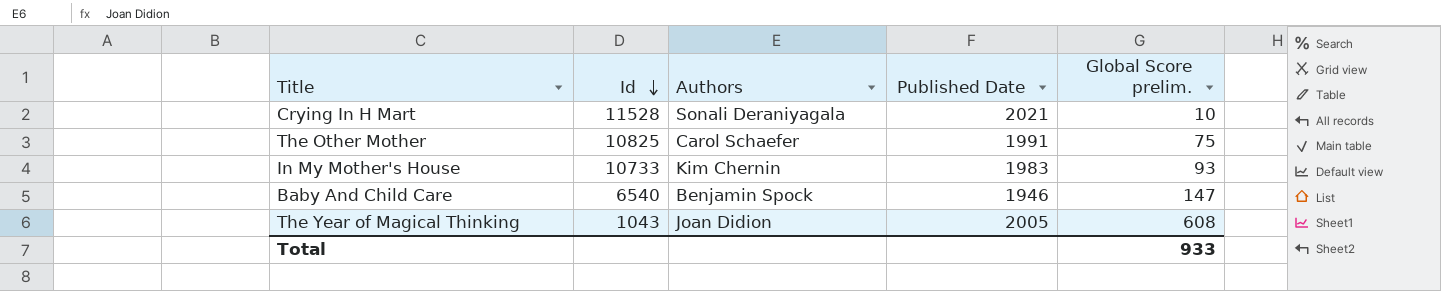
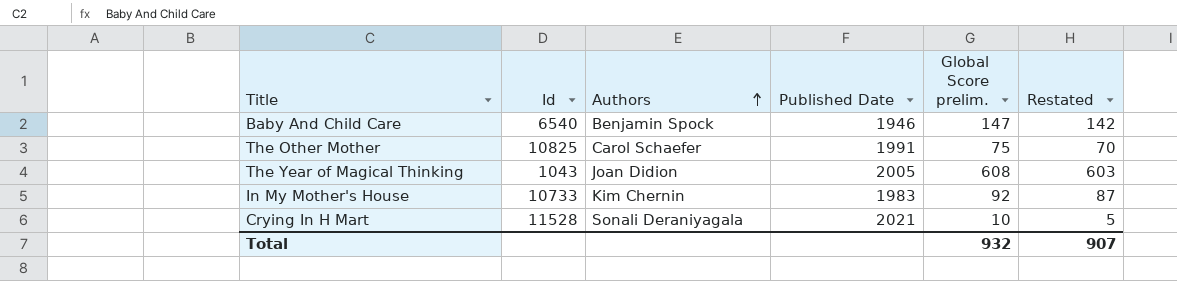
row order: Id descending -> Authors ascending
column Restated | formula: none -> [Global Score prelim.] - 5
In My Mother's House | Global Score prelim.: 93 -> 92
Total | Global Score prelim.: 933 -> 932

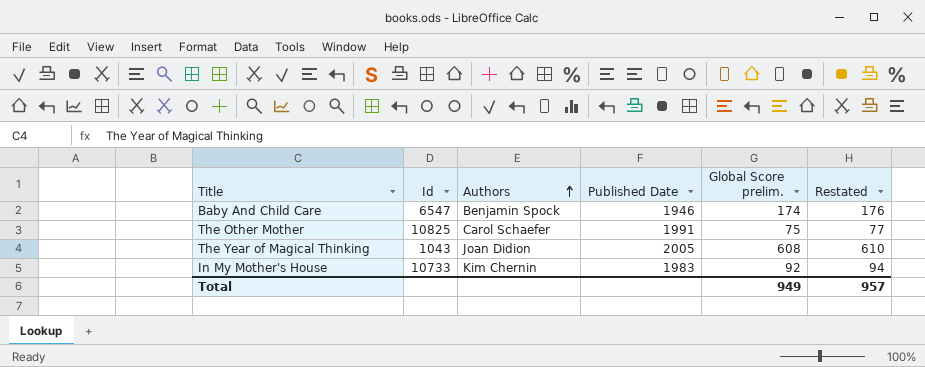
column Restated | formula: [Global Score prelim.] - 5 -> [Global Score prelim.] + 2
row Crying In H Mart: 11528 | Sonali Deraniyagala | 2021 | 10 | 5 -> none
Baby And Child Care | Id: 6540 -> 6547
Baby And Child Care | Global Score prelim.: 147 -> 174
Total | Global Score prelim.: 932 -> 949
Total | Restated: 907 -> 957

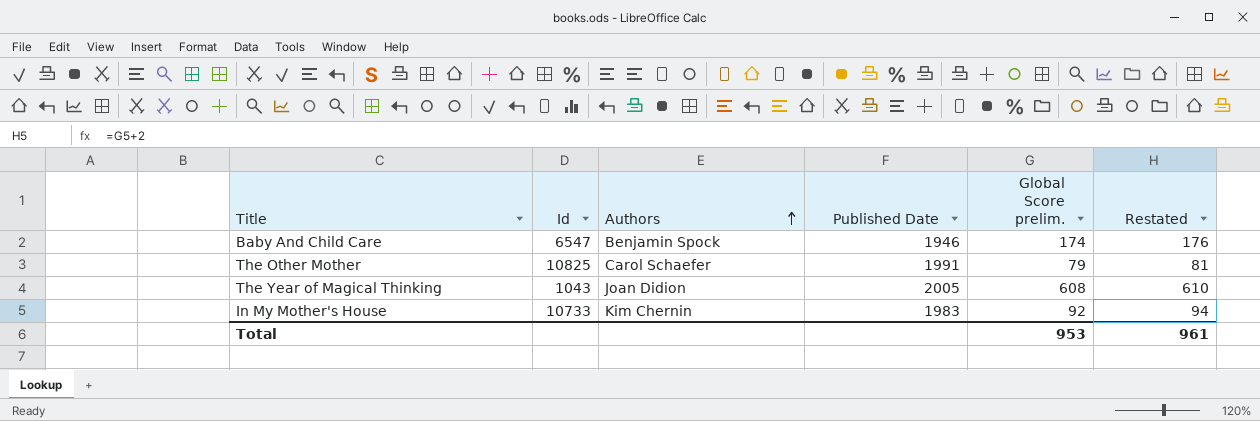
The Other Mother | Global Score prelim.: 75 -> 79
The Other Mother | Restated: 77 -> 81
Total | Global Score prelim.: 949 -> 953
Total | Restated: 957 -> 961

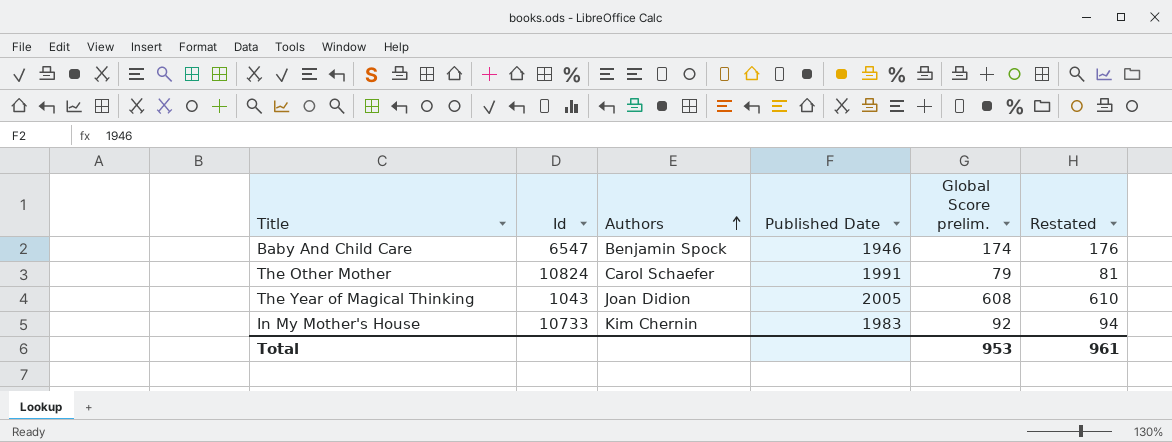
The Other Mother | Id: 10825 -> 10824

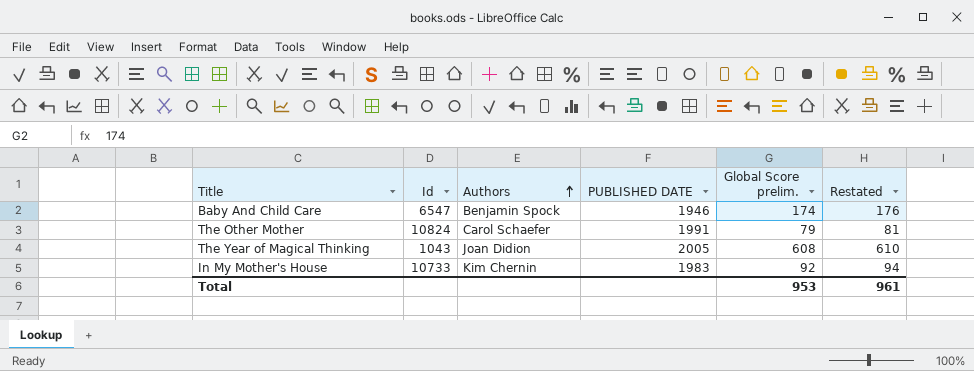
column name: Published Date -> PUBLISHED DATE

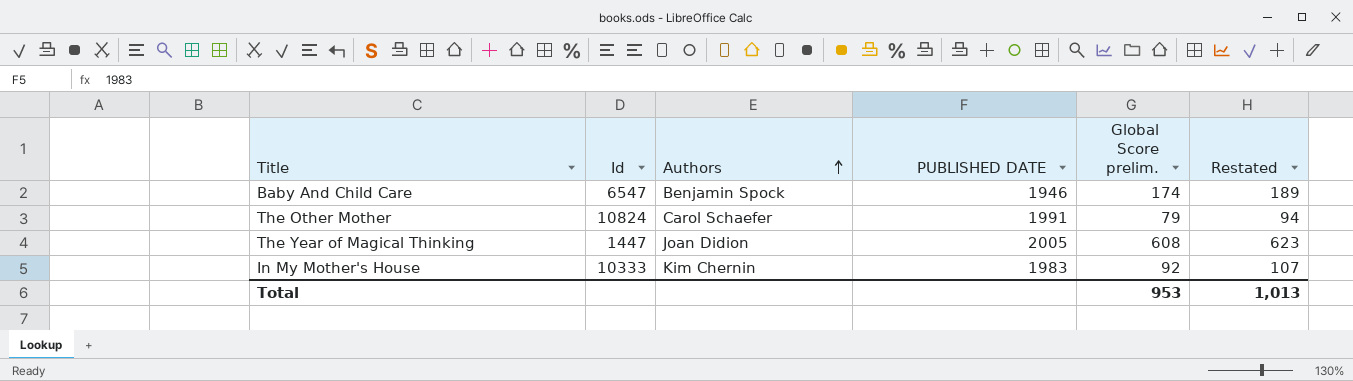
column Restated | formula: [Global Score prelim.] + 2 -> [Global Score prelim.] + 15
The Year of Magical Thinking | Id: 1043 -> 1447
In My Mother's House | Id: 10733 -> 10333
Total | Restated: 961 -> 1,013

